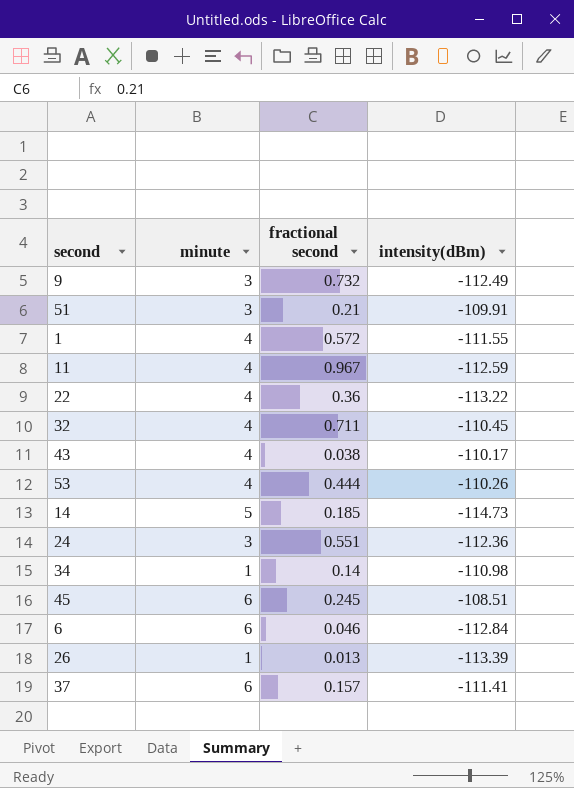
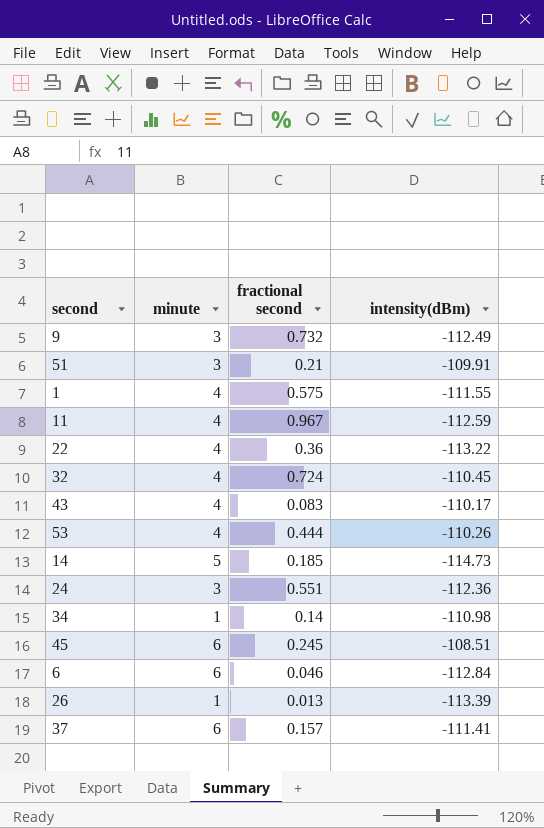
1 | fractional second: 0.572 -> 0.575
32 | fractional second: 0.711 -> 0.724
43 | fractional second: 0.038 -> 0.083

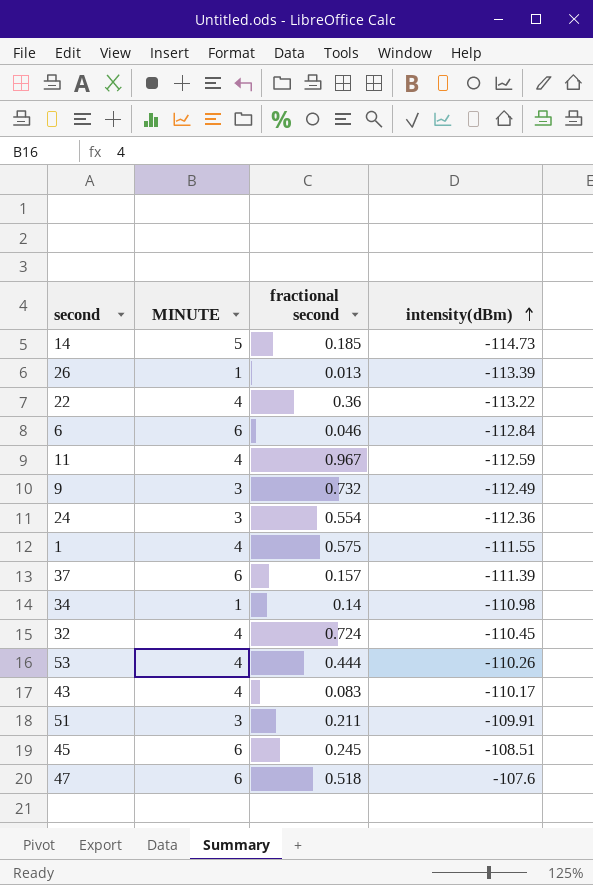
row order: none -> intensity(dBm) ascending
column name: minute -> MINUTE
24 | fractional second: 0.551 -> 0.554
37 | intensity(dBm): -111.41 -> -111.39
51 | fractional second: 0.21 -> 0.211
row 47: none -> 6 | 0.518 | -107.6

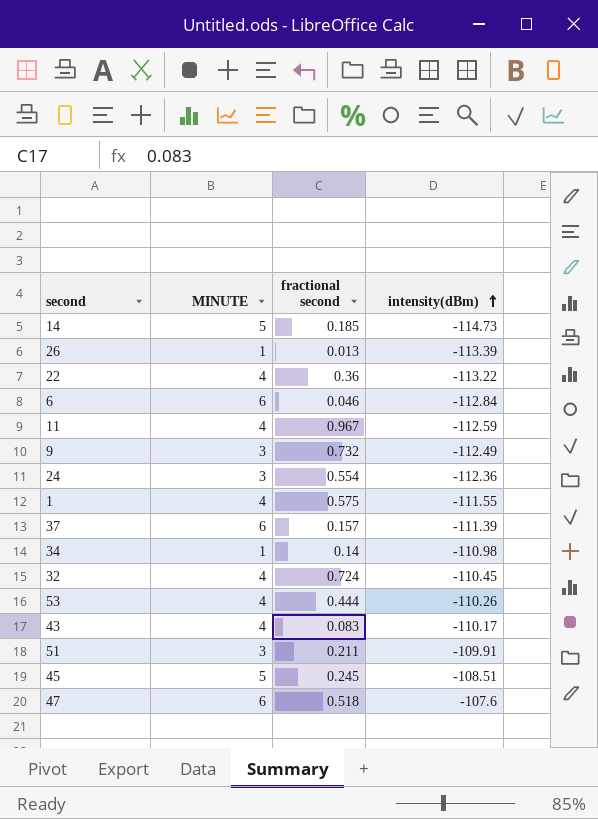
45 | MINUTE: 6 -> 5

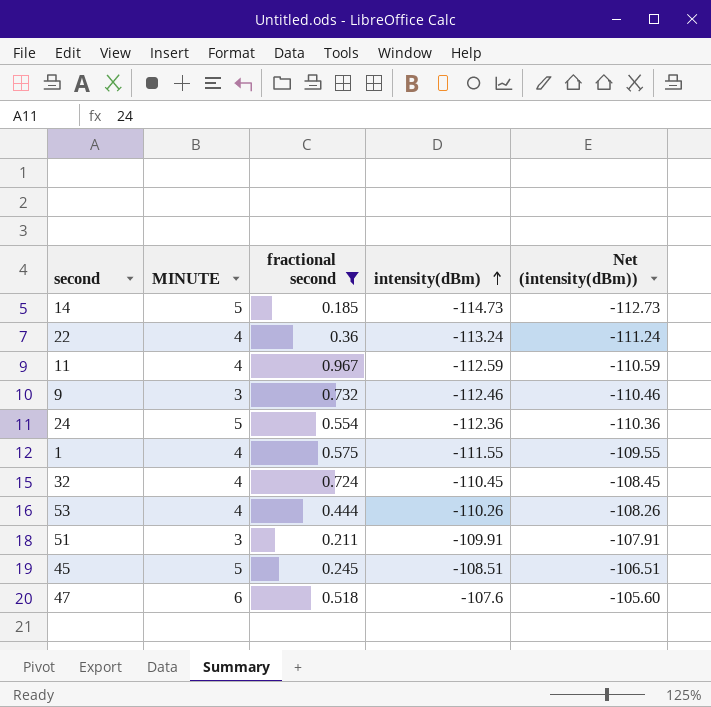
filter: none -> fractional second >= 0.185
column Net (intensity(dBm)) | formula: none -> [intensity(dBm)] + 2
22 | intensity(dBm): -113.22 -> -113.24
9 | intensity(dBm): -112.49 -> -112.46
24 | MINUTE: 3 -> 5

